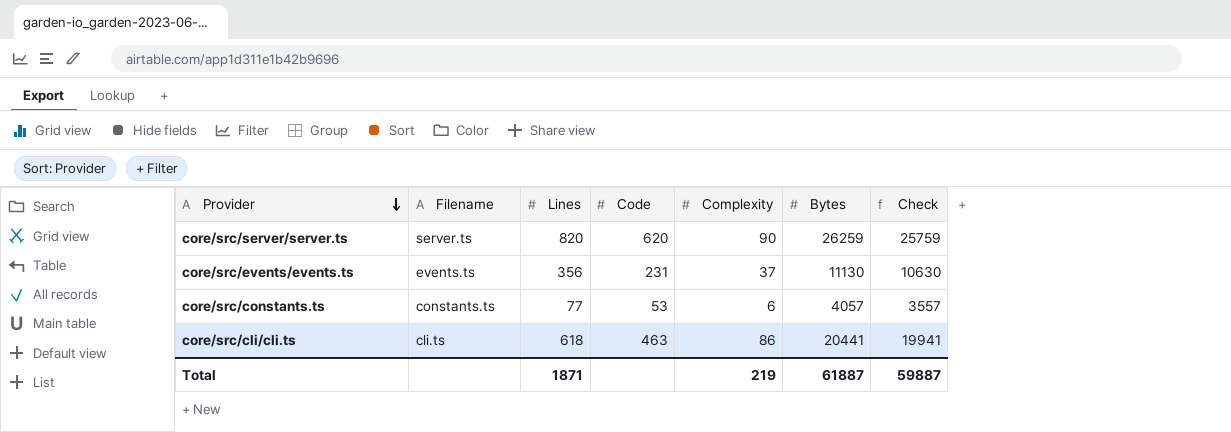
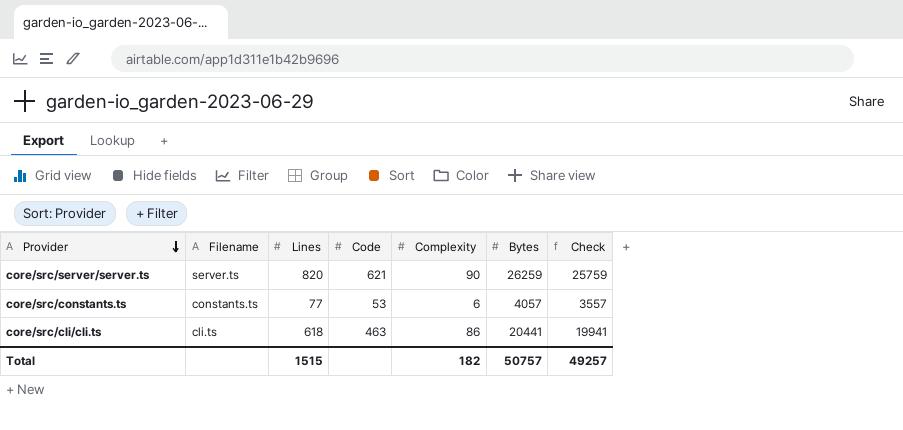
row core/src/events/events.ts: events.ts | 356 | 231 | 37 | 11130 | 10630 -> none
core/src/server/server.ts | Code: 620 -> 621
Total | Lines: 1871 -> 1515
Total | Complexity: 219 -> 182
Total | Bytes: 61887 -> 50757
Total | Check: 59887 -> 49257

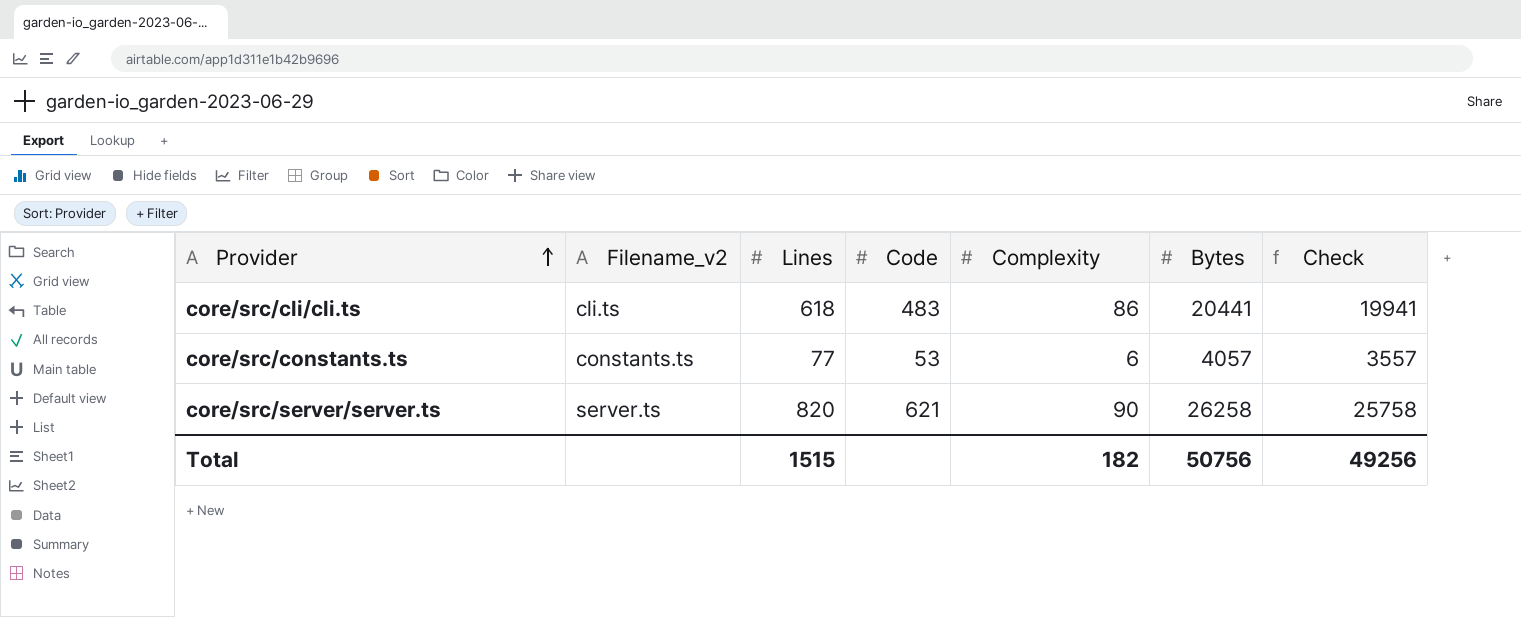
row order: Provider descending -> Provider ascending
column name: Filename -> Filename_v2
core/src/cli/cli.ts | Code: 463 -> 483
core/src/server/server.ts | Bytes: 26259 -> 26258
core/src/server/server.ts | Check: 25759 -> 25758
Total | Bytes: 50757 -> 50756
Total | Check: 49257 -> 49256

